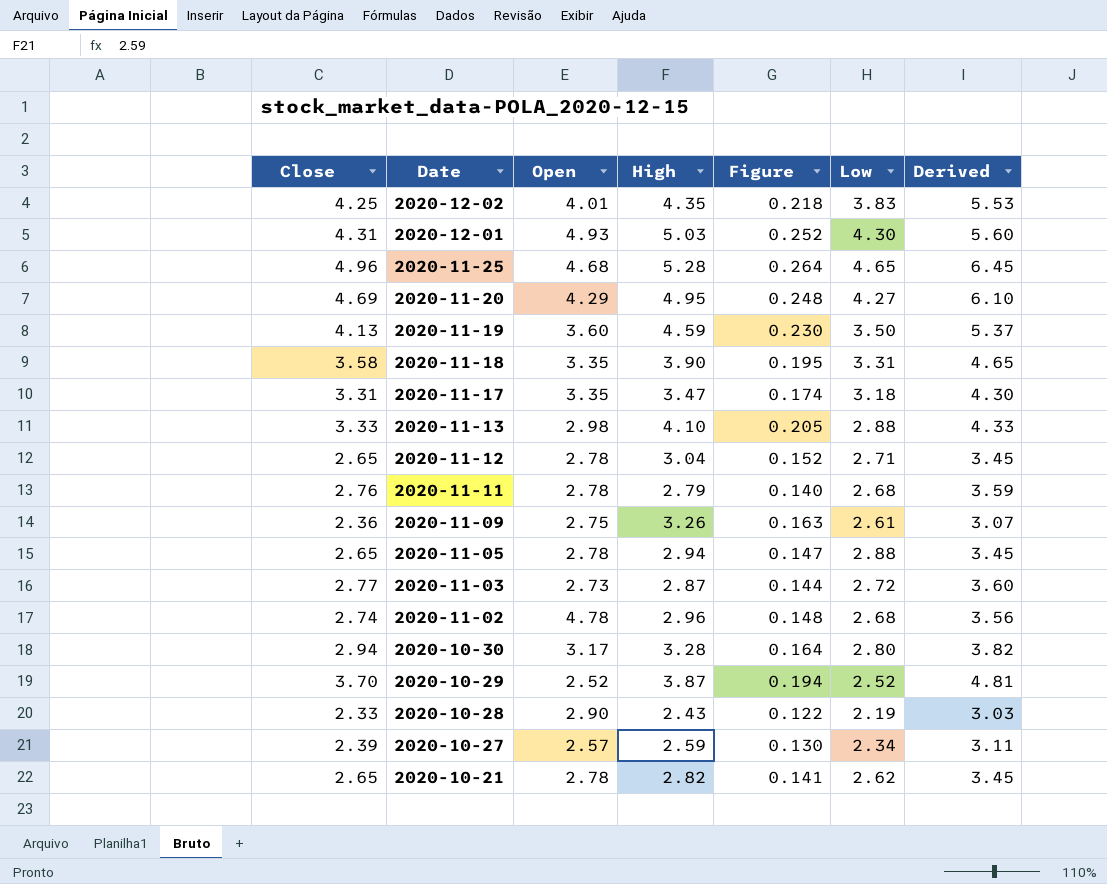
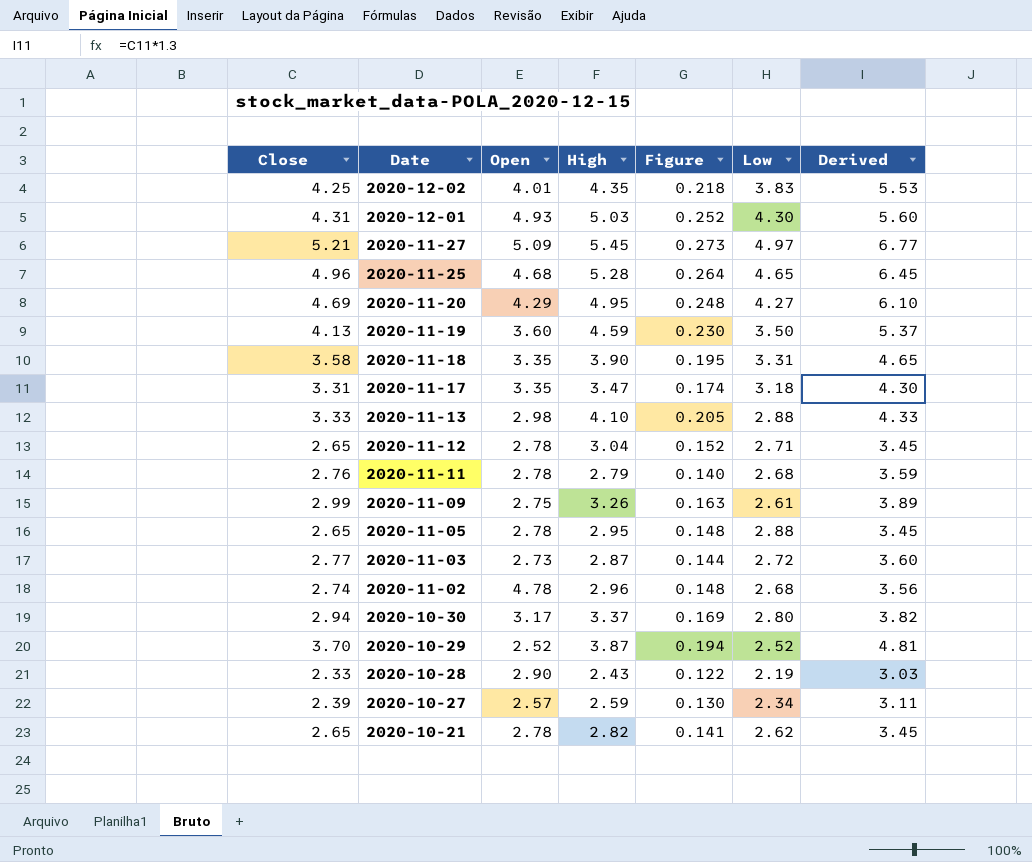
row 2020-11-27: none -> 5.21 | 5.09 | 5.45 | 0.273 | 4.97 | 6.77
2020-11-09 | Close: 2.36 -> 2.99
2020-11-09 | Derived: 3.07 -> 3.89
2020-11-05 | High: 2.94 -> 2.95
2020-11-05 | Figure: 0.147 -> 0.148
2020-10-30 | High: 3.28 -> 3.37
2020-10-30 | Figure: 0.164 -> 0.169

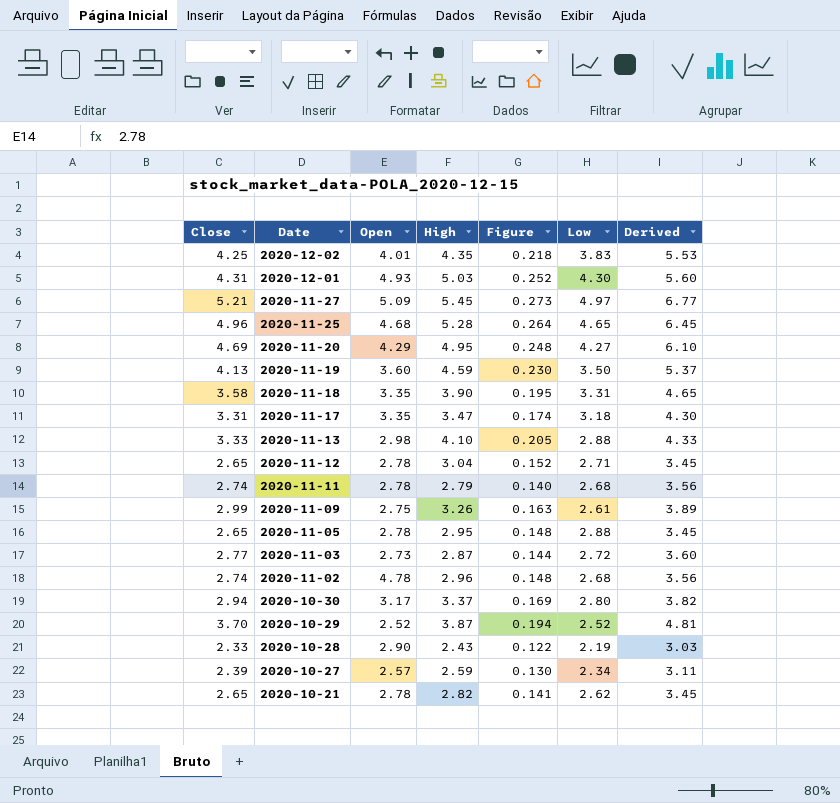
2020-11-11 | Close: 2.76 -> 2.74
2020-11-11 | Derived: 3.59 -> 3.56

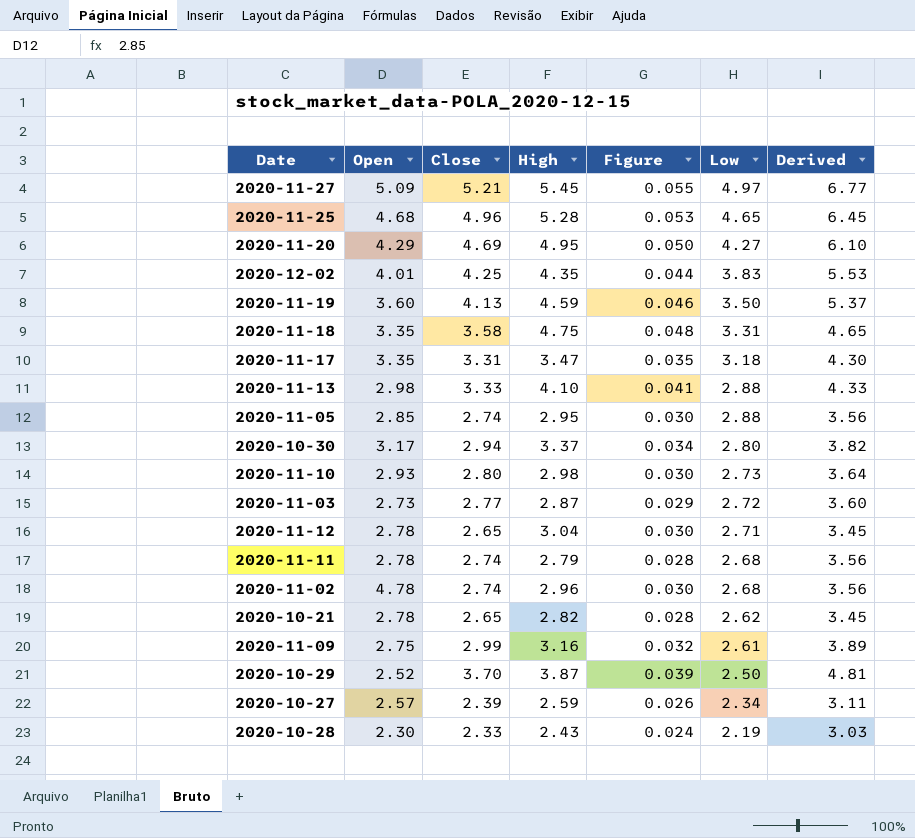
row order: Date descending -> Low descending
column Close | position: 1 -> 3
column Figure | formula: [High] * 0.05 -> [High] * 0.01
row 2020-12-01: 4.31 | 4.93 | 5.03 | 0.252 | 4.30 | 5.60 -> none
2020-11-18 | High: 3.90 -> 4.75
2020-11-05 | Open: 2.78 -> 2.85
2020-11-05 | Close: 2.65 -> 2.74
2020-11-05 | Derived: 3.45 -> 3.56
row 2020-11-10: none -> 2.93 | 2.80 | 2.98 | 0.030 | 2.73 | 3.64
2020-11-09 | High: 3.26 -> 3.16
2020-10-29 | Low: 2.52 -> 2.50
2020-10-28 | Open: 2.90 -> 2.30

